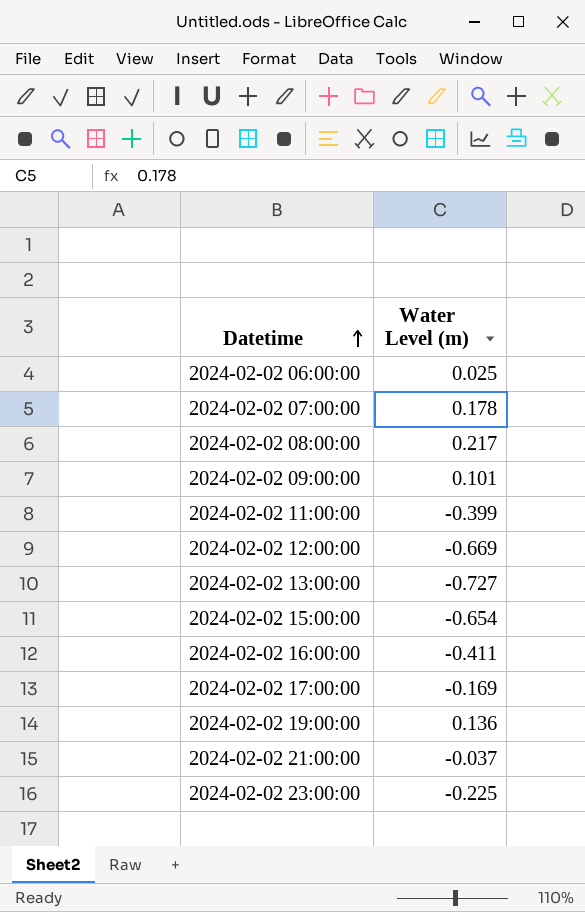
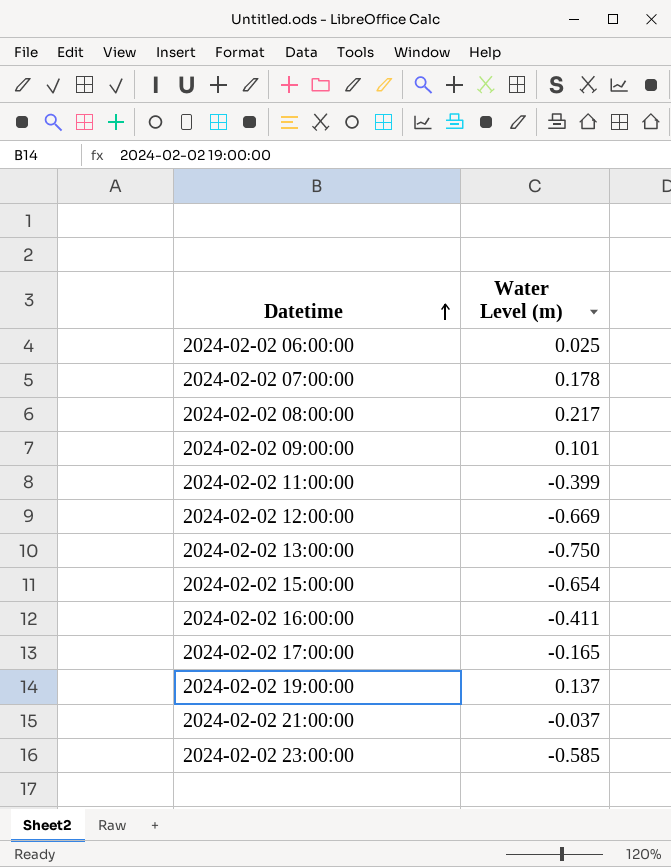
2024-02-02 13:00:00 | Water Level (m): -0.727 -> -0.750
2024-02-02 17:00:00 | Water Level (m): -0.169 -> -0.165
2024-02-02 19:00:00 | Water Level (m): 0.136 -> 0.137
2024-02-02 23:00:00 | Water Level (m): -0.225 -> -0.585

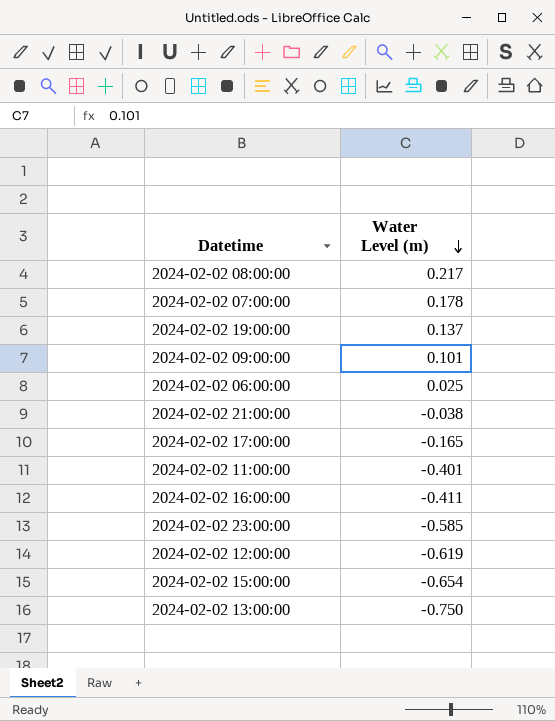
row order: Datetime ascending -> Water Level (m) descending
2024-02-02 21:00:00 | Water Level (m): -0.037 -> -0.038
2024-02-02 11:00:00 | Water Level (m): -0.399 -> -0.401
2024-02-02 12:00:00 | Water Level (m): -0.669 -> -0.619

